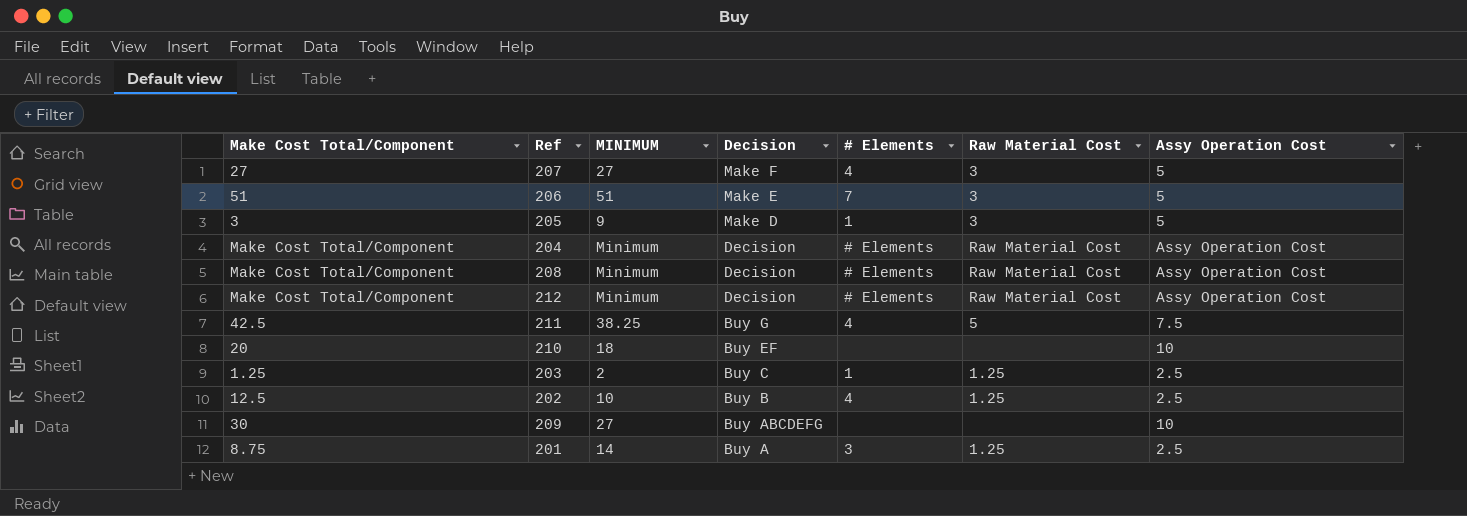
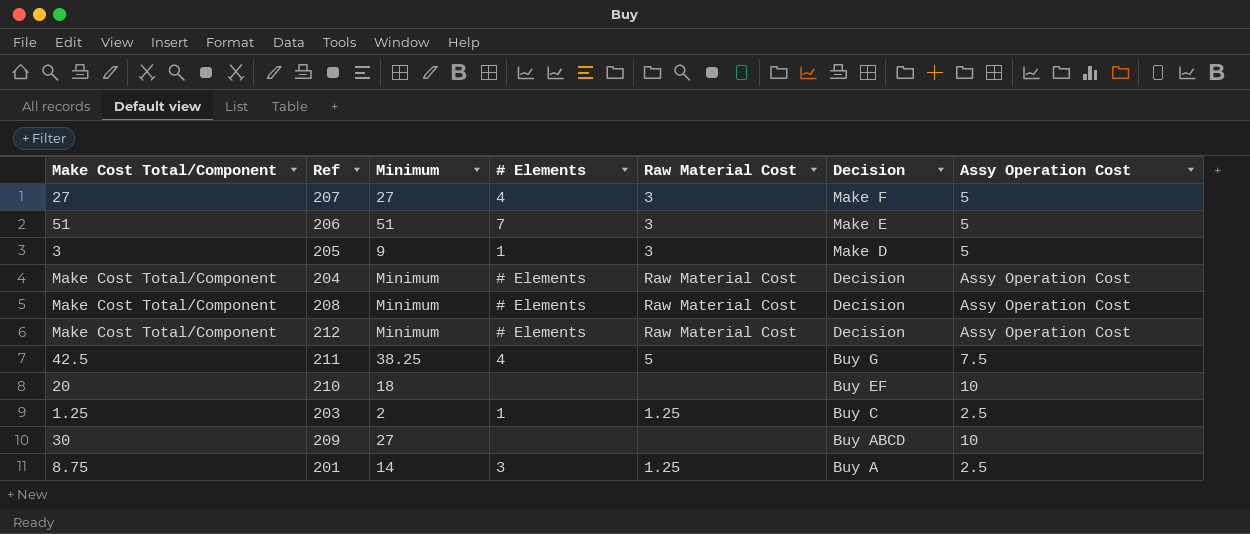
column name: MINIMUM -> Minimum
column Decision | position: 4 -> 6
row 202: 12.5 | 10 | Buy B | 4 | 1.25 | 2.5 -> none
209 | Decision: Buy ABCDEFG -> Buy ABCD

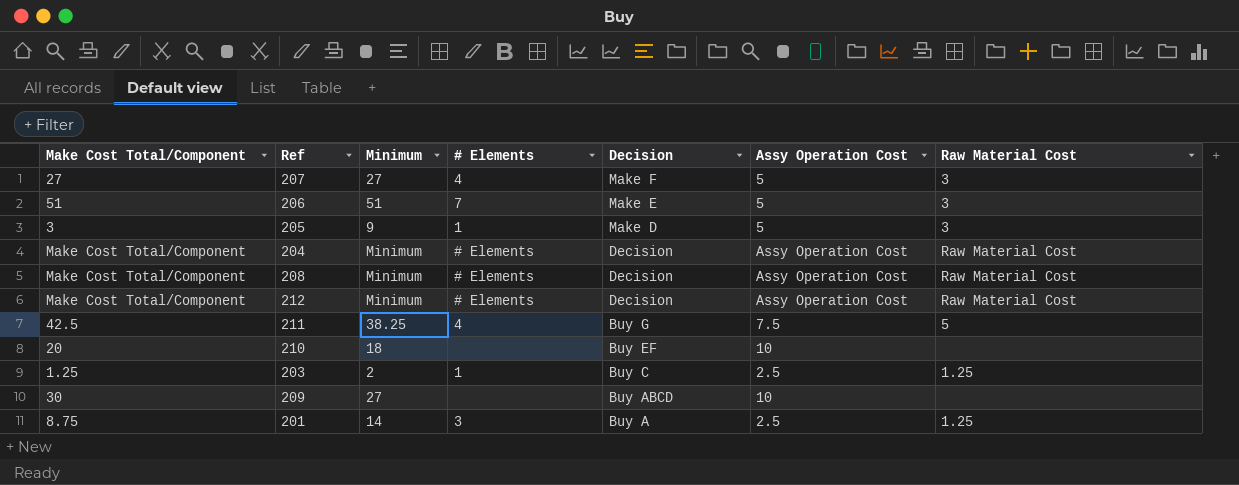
column Raw Material Cost | position: 5 -> 7

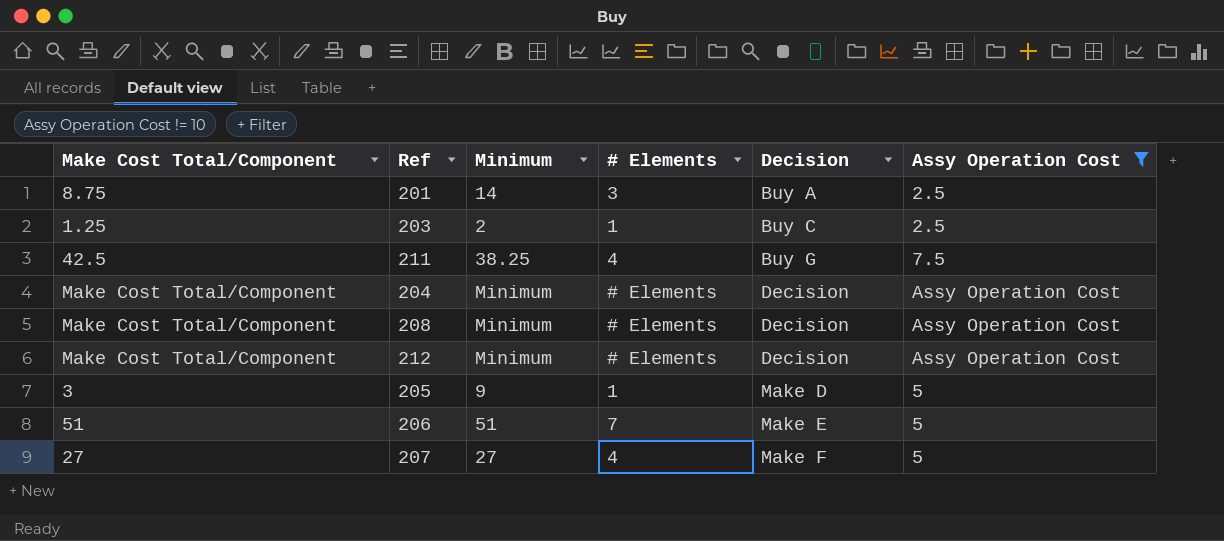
filter: none -> Assy Operation Cost != 10
row order: Decision descending -> Decision ascending
column Raw Material Cost | position: 7 -> none

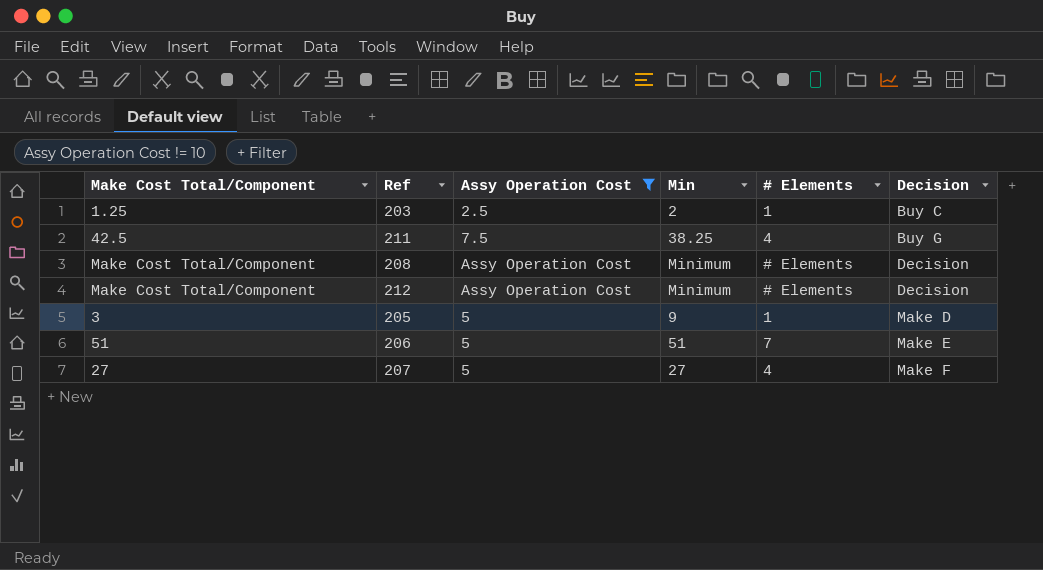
column Assy Operation Cost | position: 6 -> 3
column name: Minimum -> Min
row 201: 8.75 | 14 | 3 | Buy A | 2.5 -> none
row 204: Make Cost Total/Component | Minimum | # Elements | Decision | Assy Operation Cost -> none

